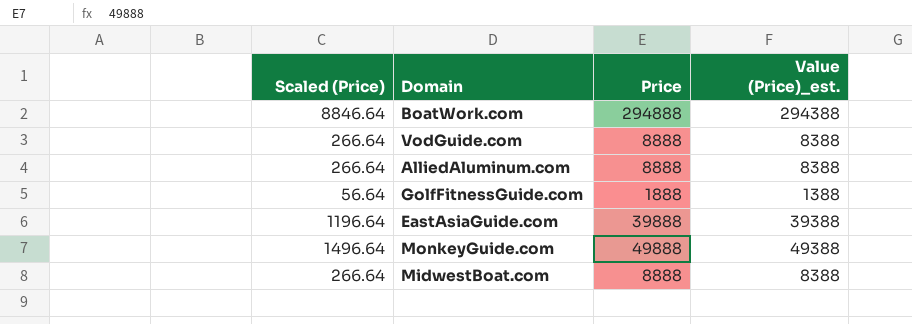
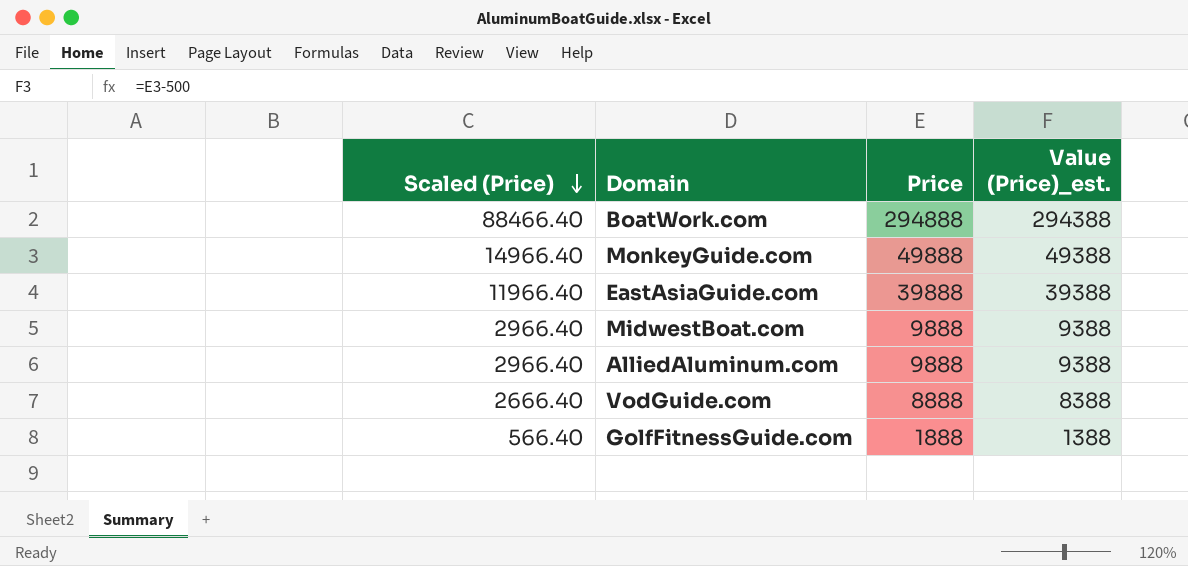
row order: none -> Scaled (Price) descending
column Scaled (Price) | formula: [Price] * 0.03 -> [Price] * 0.3
MidwestBoat.com | Price: 8888 -> 9888
MidwestBoat.com | Value (Price)_est.: 8388 -> 9388
AlliedAluminum.com | Price: 8888 -> 9888
AlliedAluminum.com | Value (Price)_est.: 8388 -> 9388

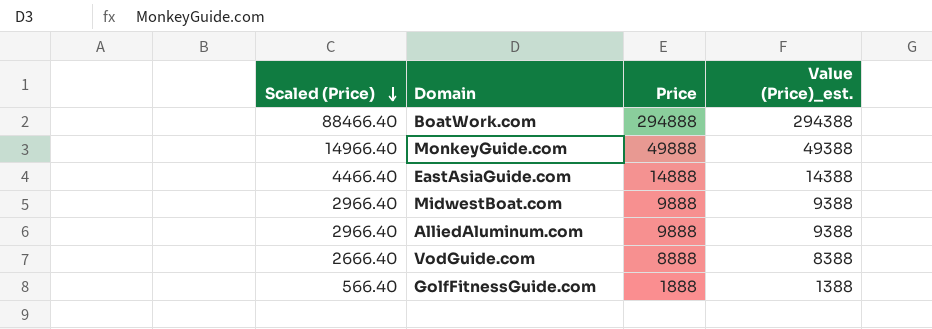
EastAsiaGuide.com | Scaled (Price): 11966.40 -> 4466.40
EastAsiaGuide.com | Price: 39888 -> 14888
EastAsiaGuide.com | Value (Price)_est.: 39388 -> 14388

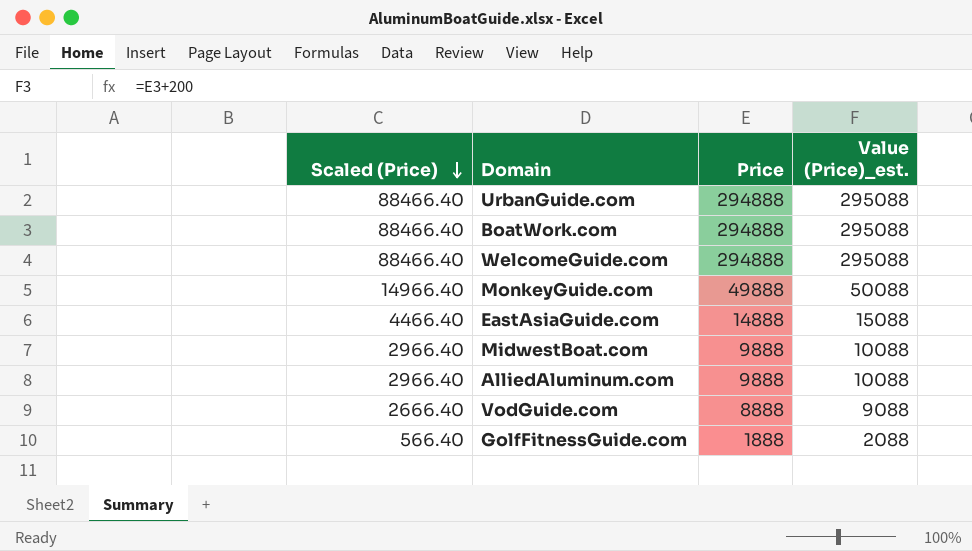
column Value (Price)_est. | formula: [Price] - 500 -> [Price] + 200
row UrbanGuide.com: none -> 88466.40 | 294888 | 295088
row WelcomeGuide.com: none -> 88466.40 | 294888 | 295088

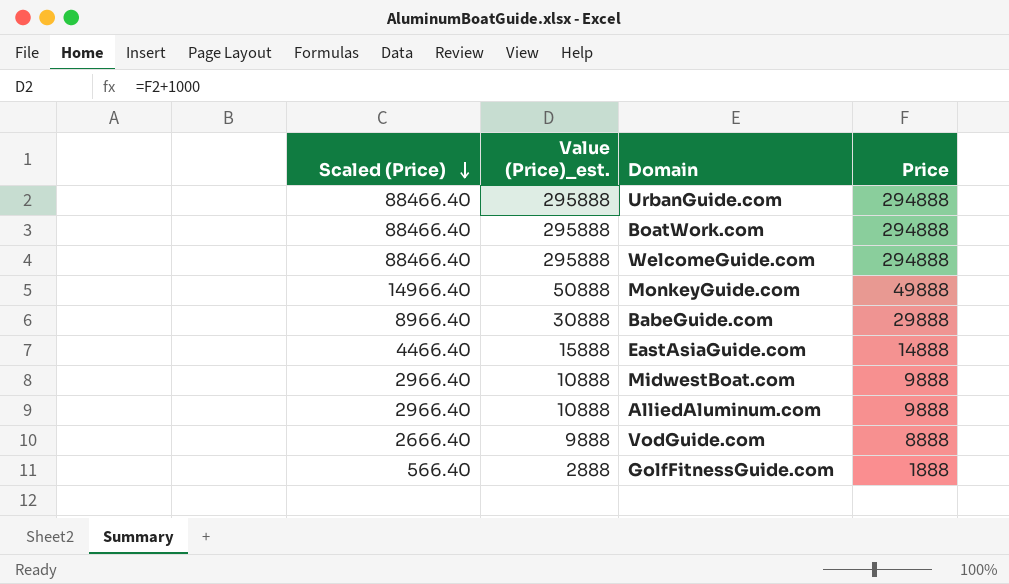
column Value (Price)_est. | formula: [Price] + 200 -> [Price] + 1000
column Value (Price)_est. | position: 4 -> 2
row BabeGuide.com: none -> 8966.40 | 30888 | 29888

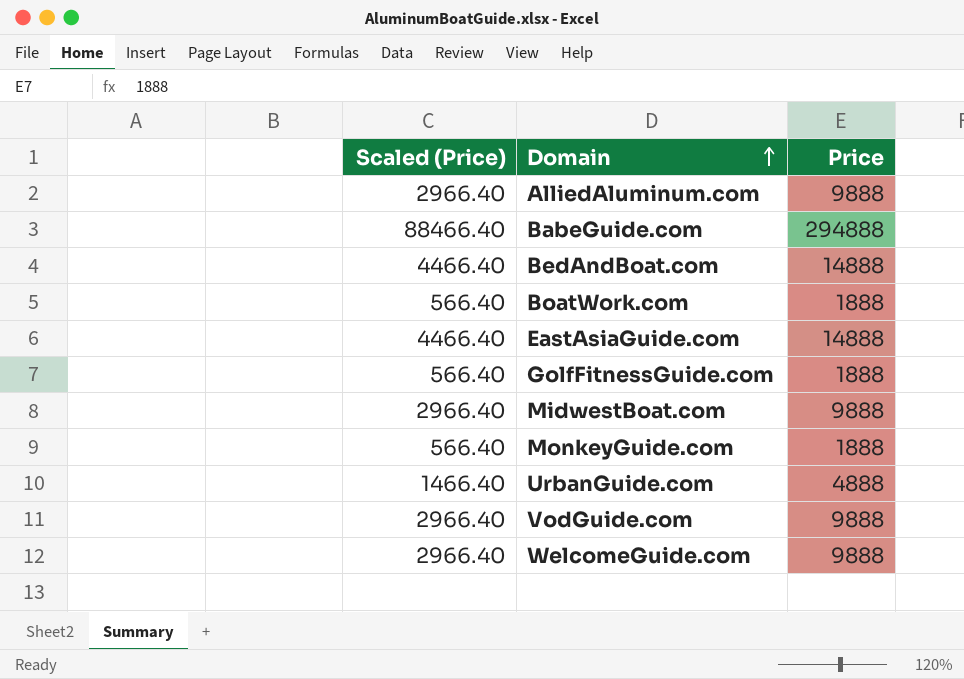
row order: Scaled (Price) descending -> Domain ascending
column Value (Price)_est. | formula: [Price] + 1000 -> none
BabeGuide.com | Scaled (Price): 8966.40 -> 88466.40
BabeGuide.com | Price: 29888 -> 294888
row BedAndBoat.com: none -> 4466.40 | 14888
BoatWork.com | Scaled (Price): 88466.40 -> 566.40
BoatWork.com | Price: 294888 -> 1888
MonkeyGuide.com | Scaled (Price): 14966.40 -> 566.40
MonkeyGuide.com | Price: 49888 -> 1888
UrbanGuide.com | Scaled (Price): 88466.40 -> 1466.40
UrbanGuide.com | Price: 294888 -> 4888
VodGuide.com | Scaled (Price): 2666.40 -> 2966.40
VodGuide.com | Price: 8888 -> 9888
WelcomeGuide.com | Scaled (Price): 88466.40 -> 2966.40
WelcomeGuide.com | Price: 294888 -> 9888

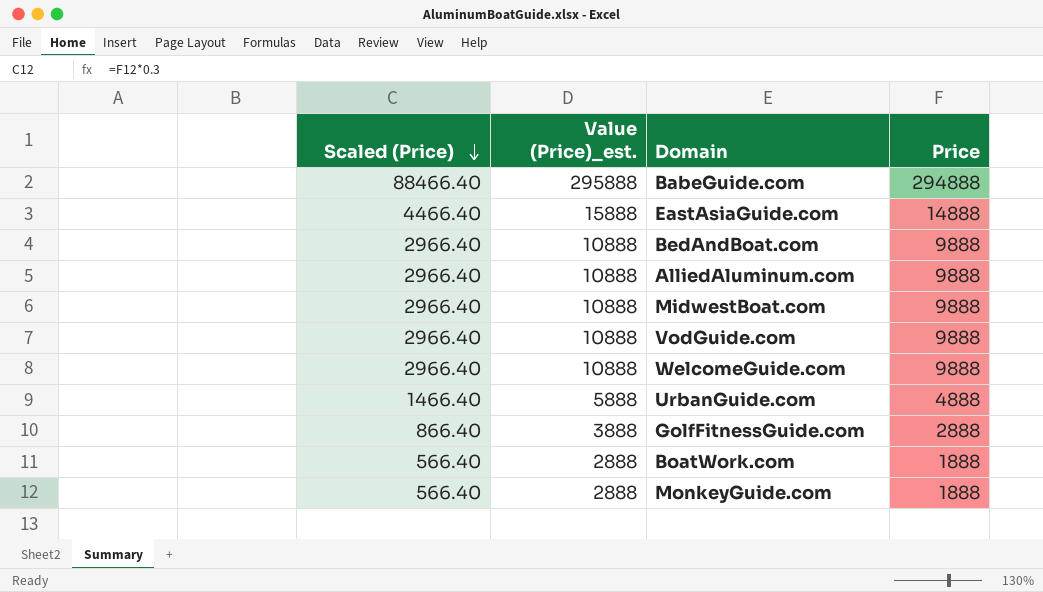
row order: Domain ascending -> Scaled (Price) descending
column Value (Price)_est. | formula: none -> [Price] + 1000
BedAndBoat.com | Scaled (Price): 4466.40 -> 2966.40
BedAndBoat.com | Price: 14888 -> 9888
GolfFitnessGuide.com | Scaled (Price): 566.40 -> 866.40
GolfFitnessGuide.com | Price: 1888 -> 2888

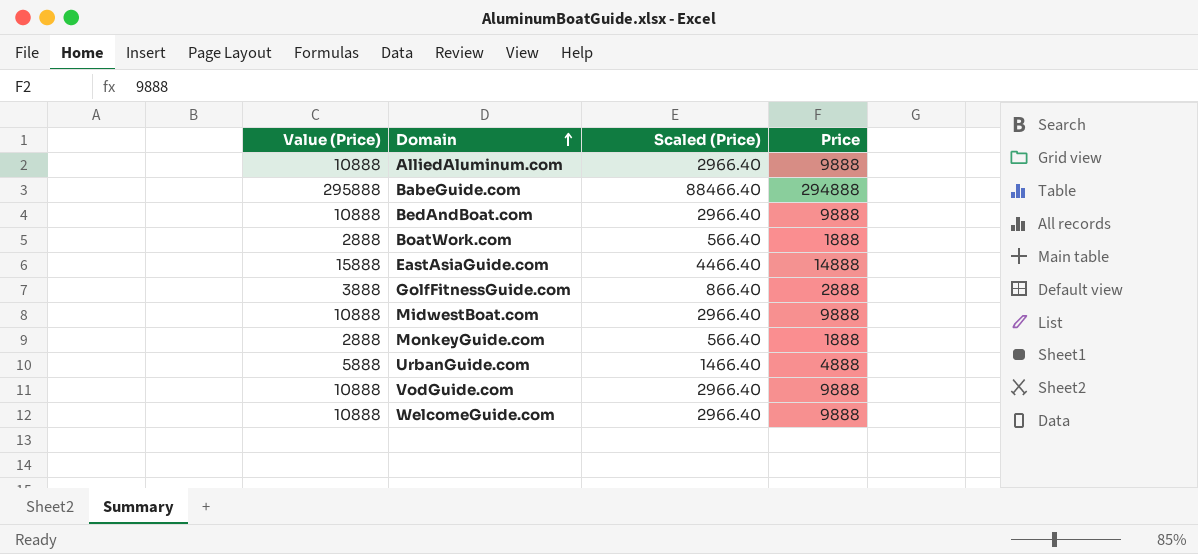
row order: Scaled (Price) descending -> Domain ascending
column name: Value (Price)_est. -> Value (Price)
column Scaled (Price) | position: 1 -> 3

